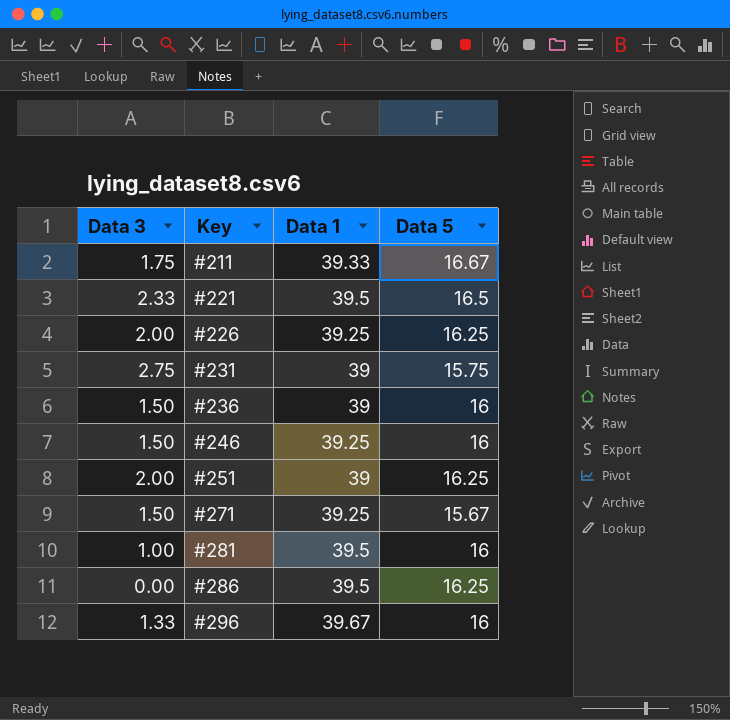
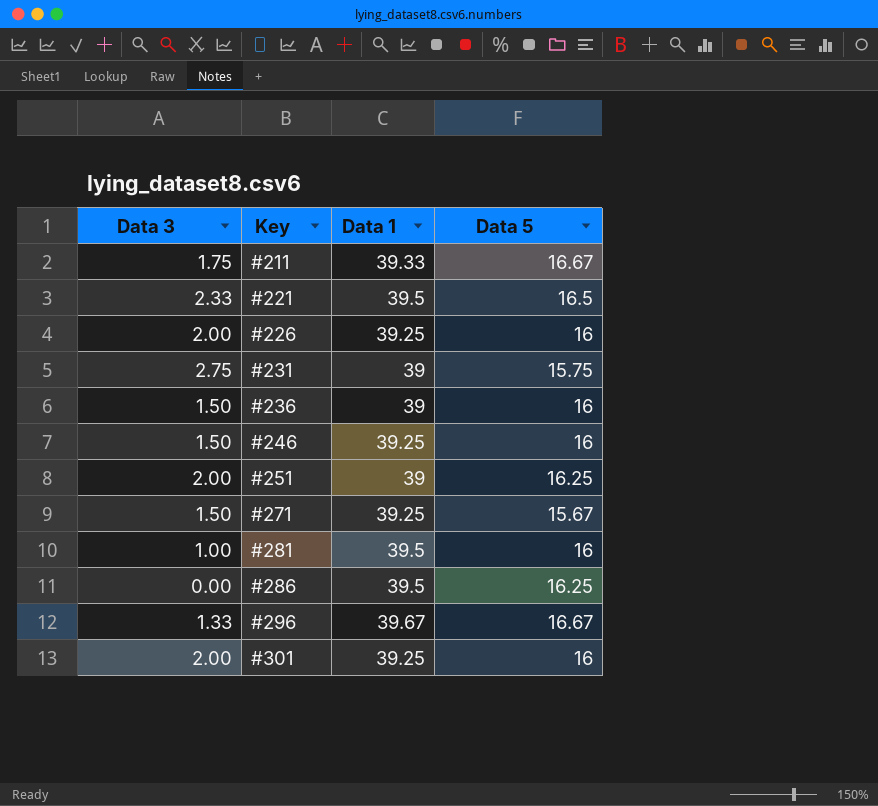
#226 | Data 5: 16.25 -> 16
#296 | Data 5: 16 -> 16.67
row #301: none -> 2.00 | 39.25 | 16

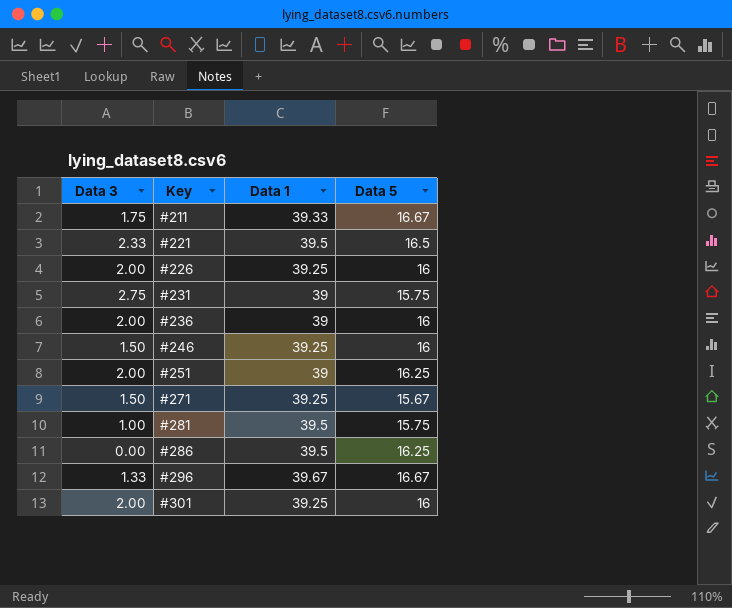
#236 | Data 3: 1.50 -> 2.00
#281 | Data 5: 16 -> 15.75

